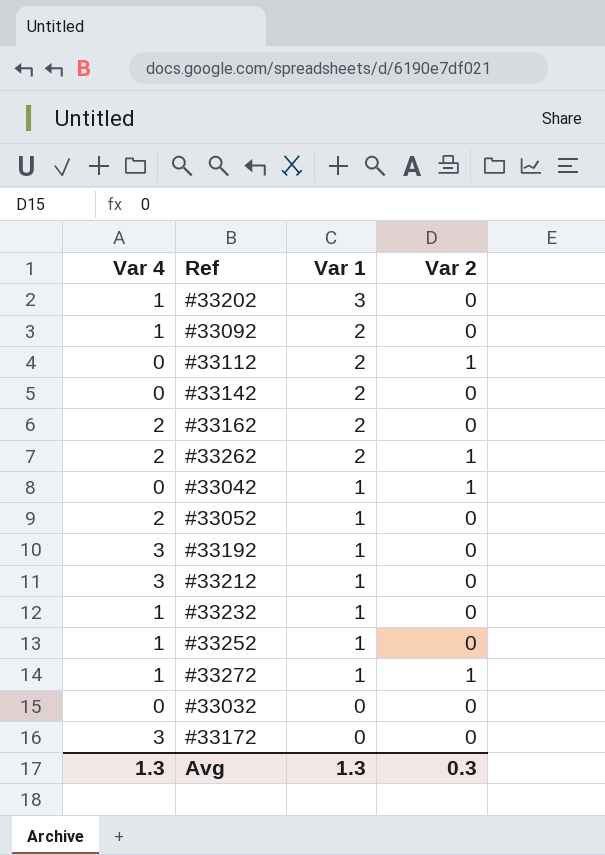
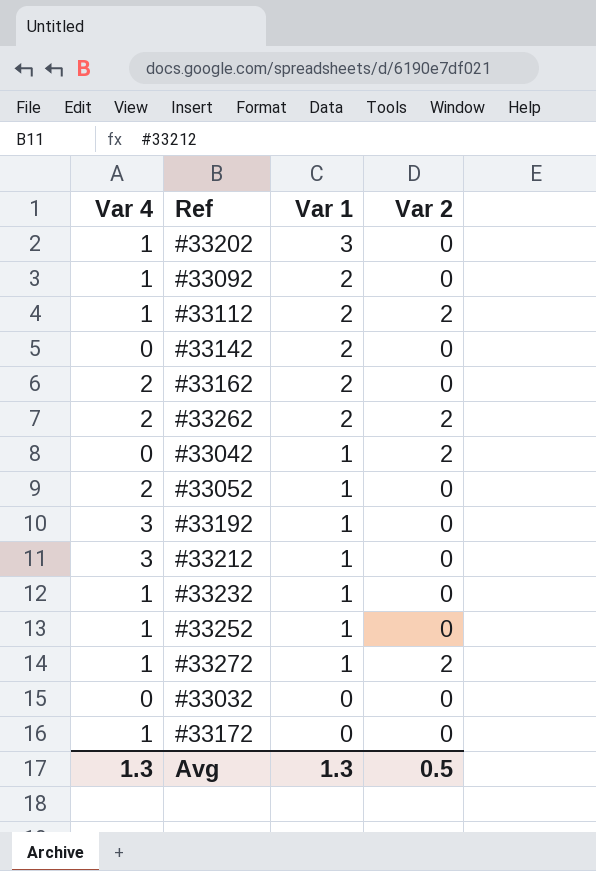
#33112 | Var 4: 0 -> 1
#33112 | Var 2: 1 -> 2
#33262 | Var 2: 1 -> 2
#33042 | Var 2: 1 -> 2
#33272 | Var 2: 1 -> 2
#33172 | Var 4: 3 -> 1
Avg | Var 2: 0.3 -> 0.5

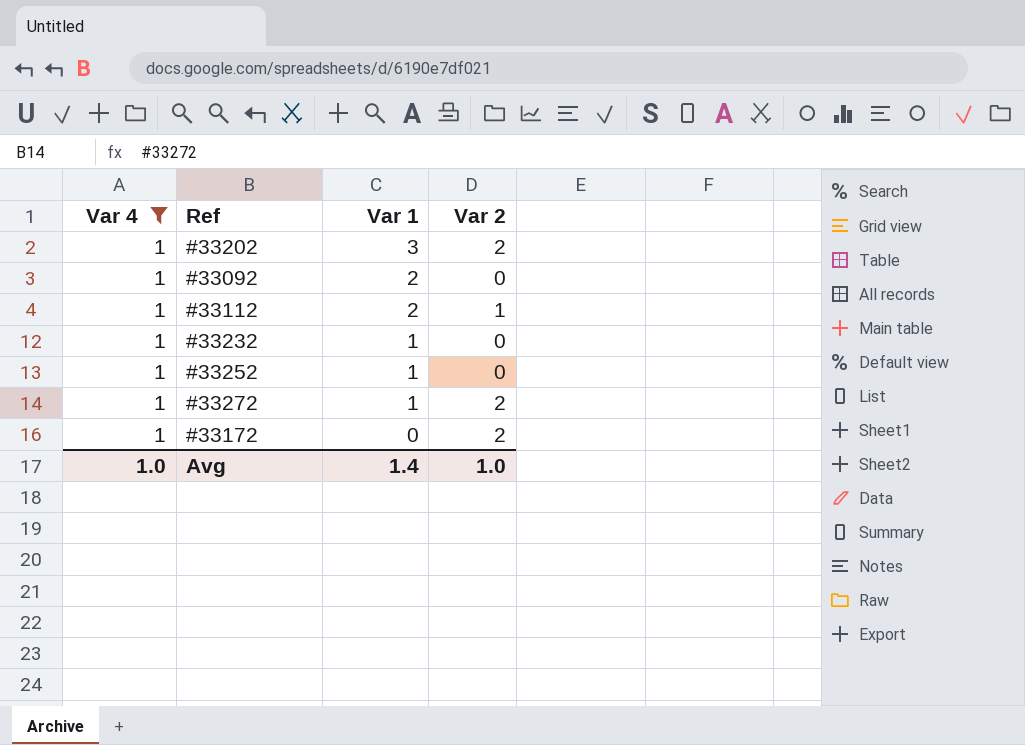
filter: none -> Var 4 = 1
#33202 | Var 2: 0 -> 2
#33112 | Var 2: 2 -> 1
#33172 | Var 2: 0 -> 2
Avg | Var 4: 1.3 -> 1.0
Avg | Var 1: 1.3 -> 1.4
Avg | Var 2: 0.5 -> 1.0

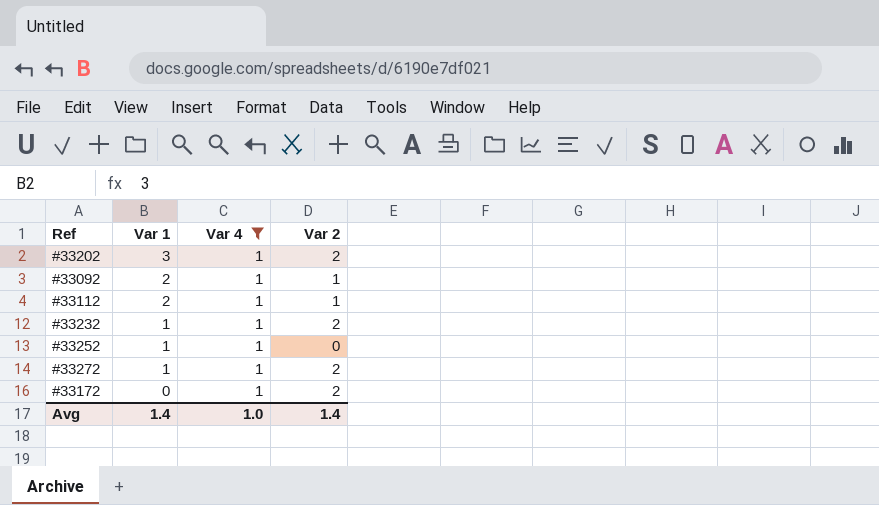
column Var 4 | position: 1 -> 3
#33092 | Var 2: 0 -> 1
#33232 | Var 2: 0 -> 2
Avg | Var 2: 1.0 -> 1.4

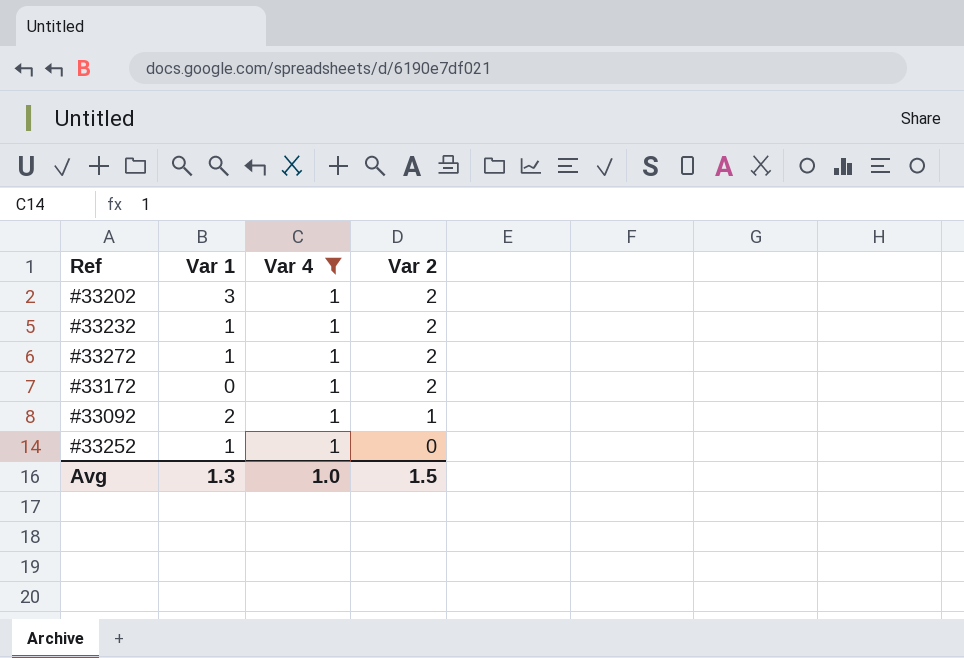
row order: Var 1 descending -> Var 2 descending
row #33112: 2 | 1 | 1 -> none
Avg | Var 1: 1.4 -> 1.3
Avg | Var 2: 1.4 -> 1.5

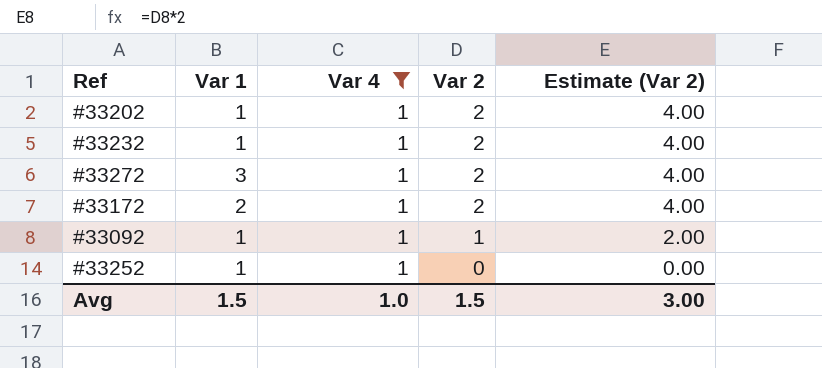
column Estimate (Var 2) | formula: none -> [Var 2] * 2
#33202 | Var 1: 3 -> 1
#33272 | Var 1: 1 -> 3
#33172 | Var 1: 0 -> 2
#33092 | Var 1: 2 -> 1
Avg | Var 1: 1.3 -> 1.5

